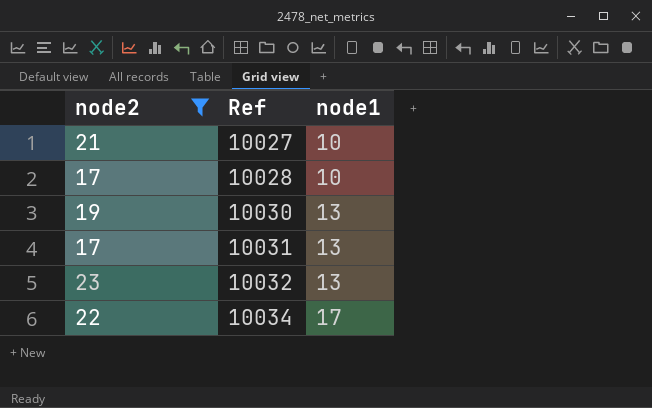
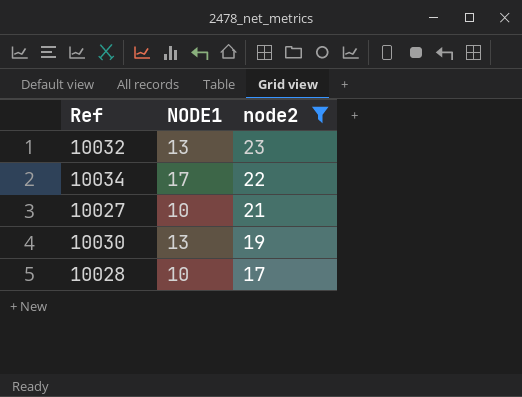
row order: Ref ascending -> node2 descending
column name: node1 -> NODE1
column node2 | position: 1 -> 3
row 10031: 17 | 13 -> none

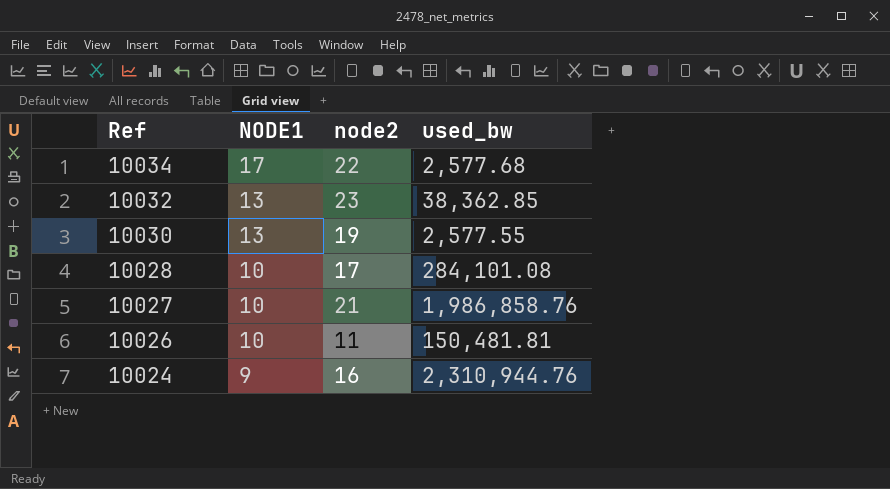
filter: node2 >= 17 -> none
row order: node2 descending -> Ref descending
column used_bw | position: none -> 4

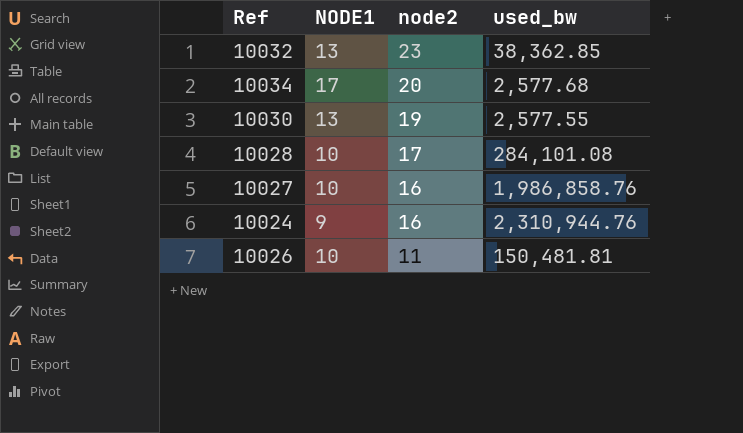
row order: Ref descending -> node2 descending
10034 | node2: 22 -> 20
10027 | node2: 21 -> 16

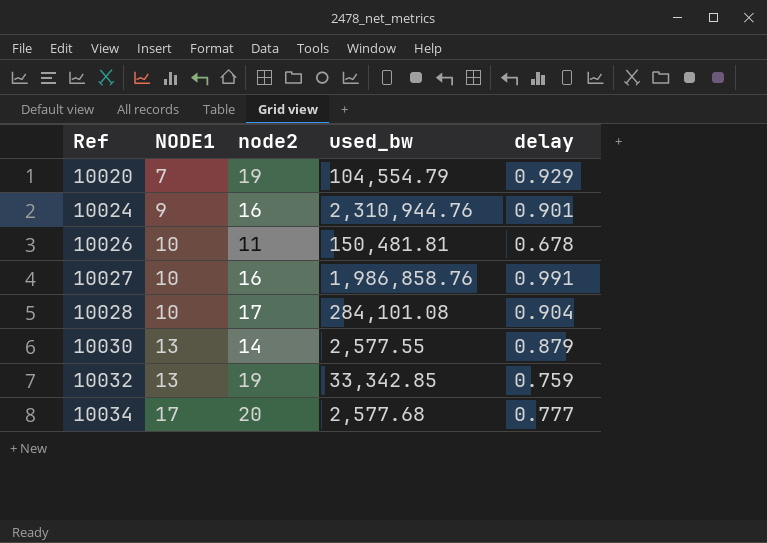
row order: node2 descending -> Ref ascending
column delay | position: none -> 5
row 10020: none -> 7 | 19 | 104,554.79 | 0.929
10030 | node2: 19 -> 14
10032 | node2: 23 -> 19
10032 | used_bw: 38,362.85 -> 33,342.85

